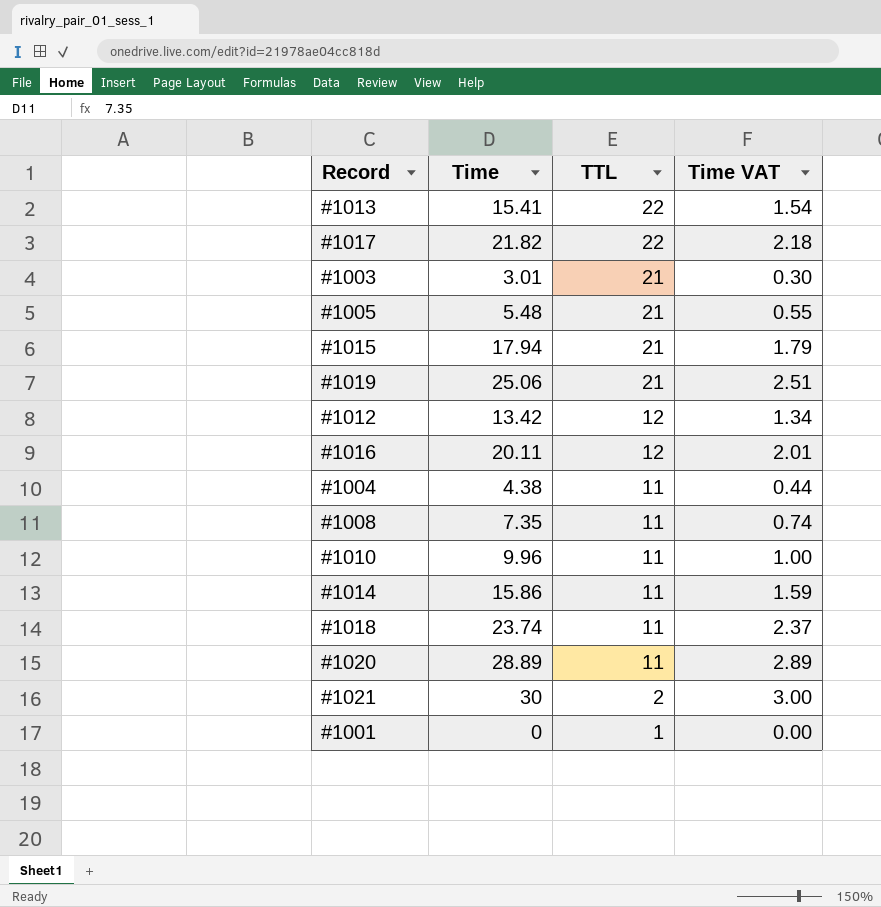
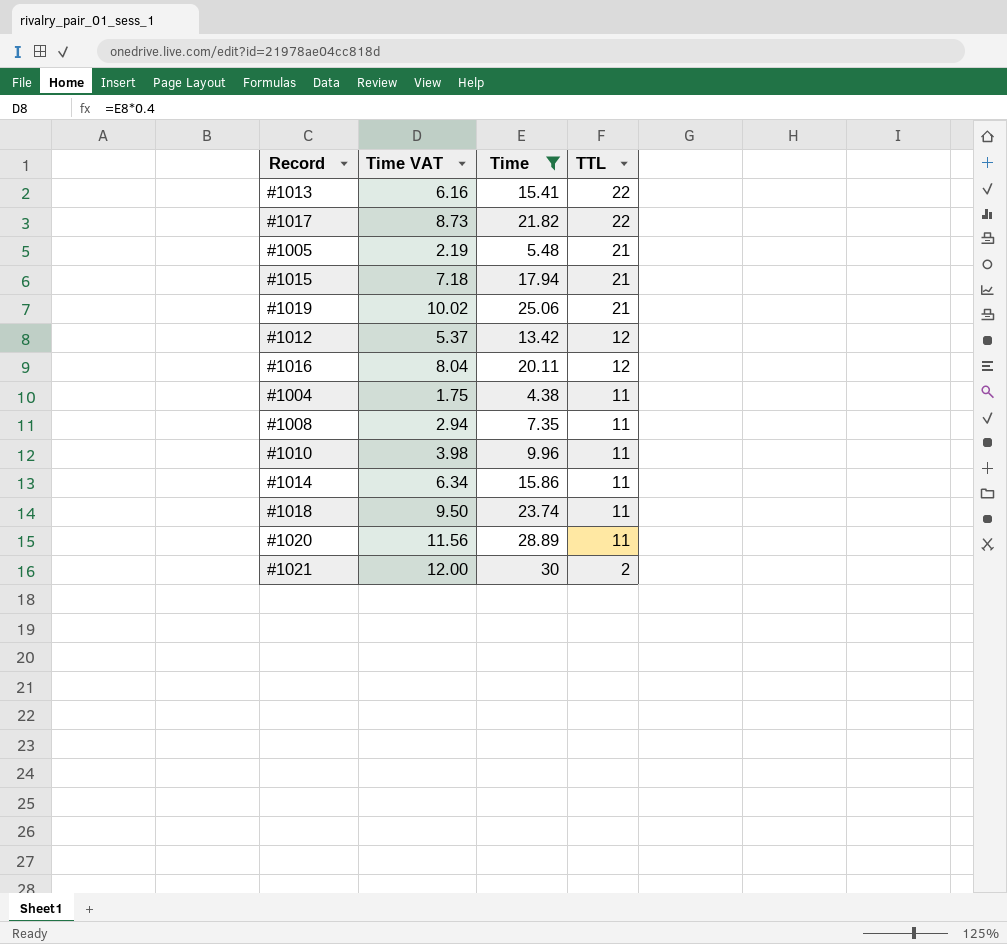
filter: none -> Time >= 4.38
column Time VAT | formula: [Time] * 0.1 -> [Time] * 0.4
column Time VAT | position: 4 -> 2

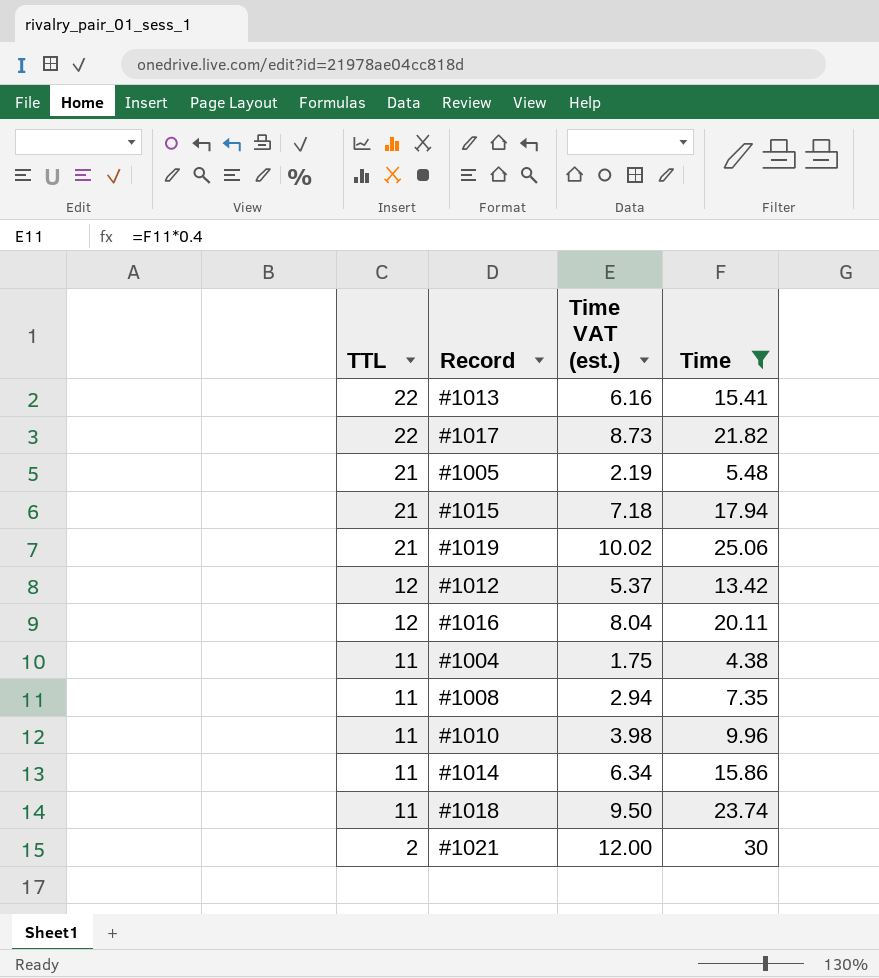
column TTL | position: 4 -> 1
column name: Time VAT -> Time VAT (est.)
row #1020: 11.56 | 28.89 | 11 -> none

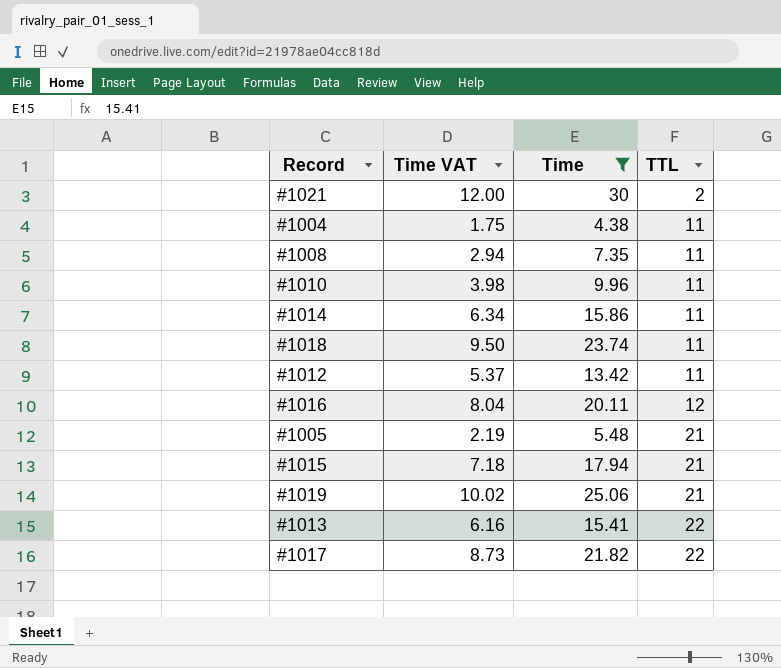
row order: TTL descending -> TTL ascending
column name: Time VAT (est.) -> Time VAT
column TTL | position: 1 -> 4
#1012 | TTL: 12 -> 11

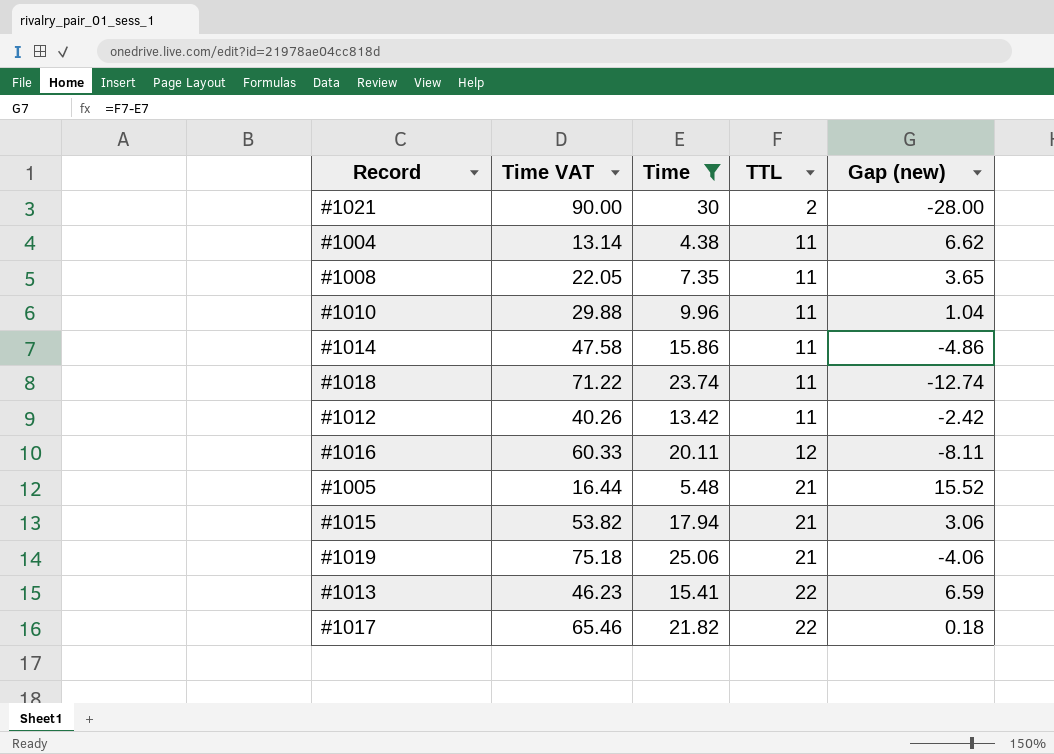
column Time VAT | formula: [Time] * 0.4 -> [Time] * 3
column Gap (new) | formula: none -> [TTL] - [Time]

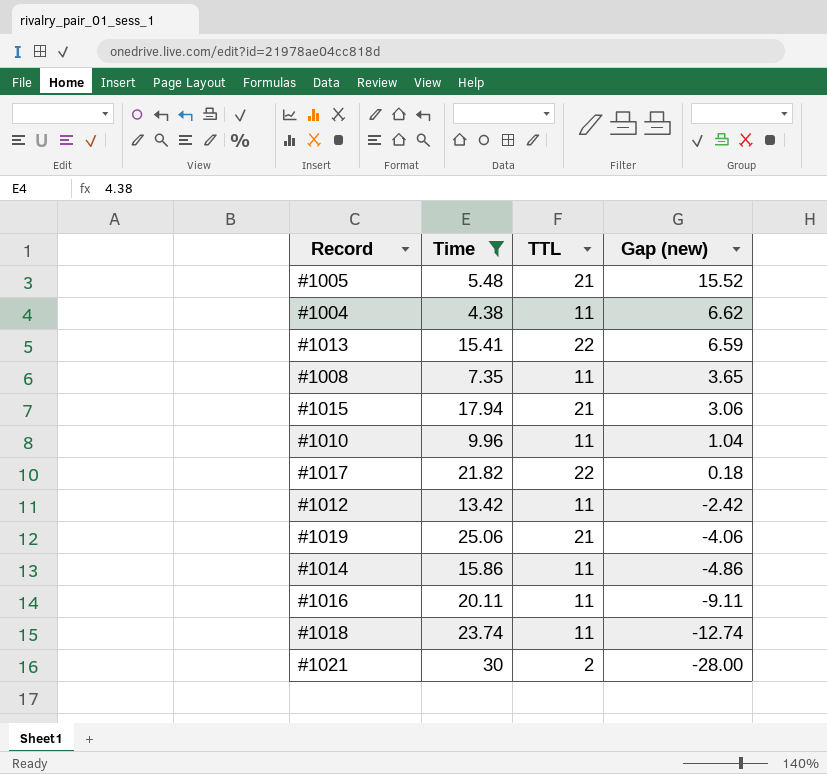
row order: TTL ascending -> Gap (new) descending
column Time VAT | formula: [Time] * 3 -> none
#1016 | TTL: 12 -> 11
#1016 | Gap (new): -8.11 -> -9.11

